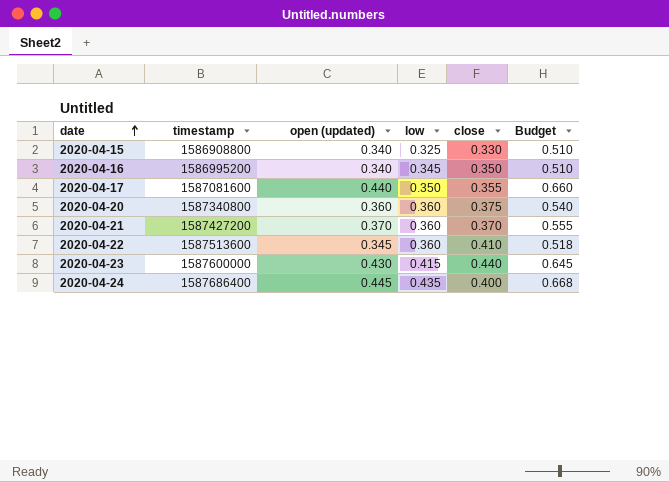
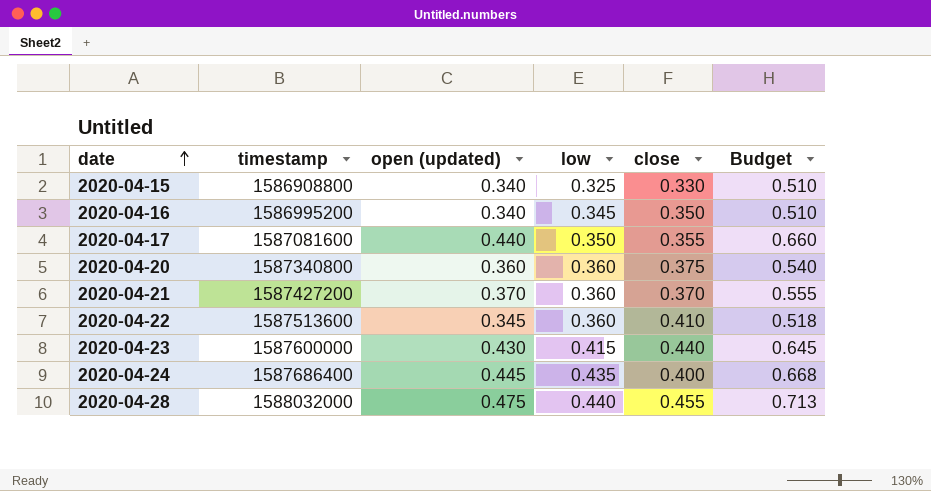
row 2020-04-28: none -> 1588032000 | 0.475 | 0.440 | 0.455 | 0.713

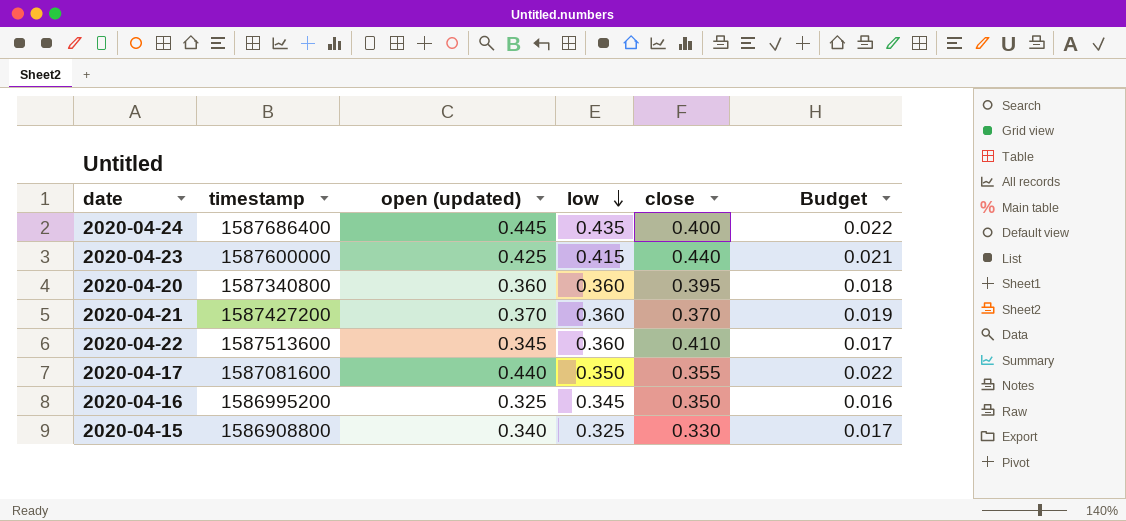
row order: date ascending -> low descending
column Budget | formula: [open (updated)] * 1.5 -> [open (updated)] * 0.05
row 2020-04-28: 1588032000 | 0.475 | 0.440 | 0.455 | 0.713 -> none
2020-04-23 | open (updated): 0.430 -> 0.425
2020-04-20 | close: 0.375 -> 0.395
2020-04-16 | open (updated): 0.340 -> 0.325

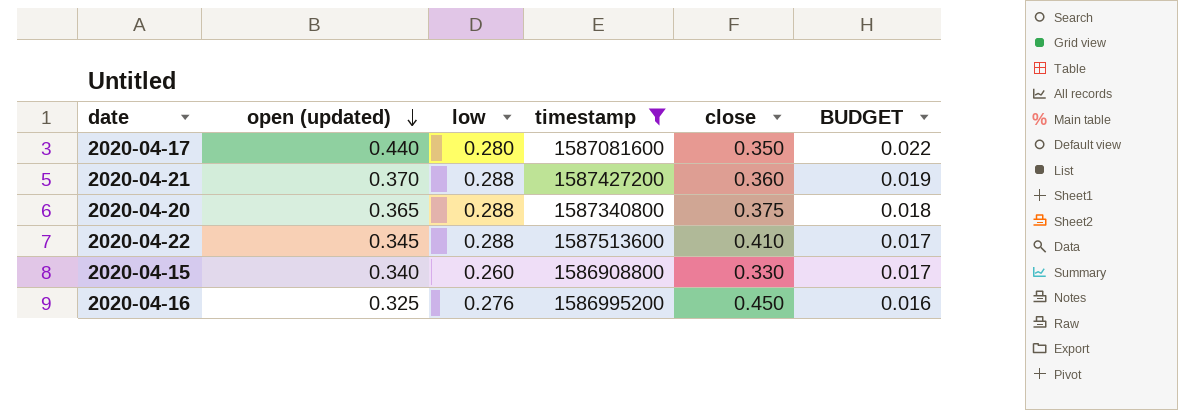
filter: none -> timestamp <= 1587513600
row order: low descending -> open (updated) descending
column timestamp | position: 2 -> 4
column name: Budget -> BUDGET
2020-04-17 | low: 0.350 -> 0.280
2020-04-17 | close: 0.355 -> 0.350
2020-04-21 | low: 0.360 -> 0.288
2020-04-21 | close: 0.370 -> 0.360
2020-04-20 | open (updated): 0.360 -> 0.365
2020-04-20 | low: 0.360 -> 0.288
2020-04-20 | close: 0.395 -> 0.375
2020-04-22 | low: 0.360 -> 0.288
2020-04-15 | low: 0.325 -> 0.260
2020-04-16 | low: 0.345 -> 0.276
2020-04-16 | close: 0.350 -> 0.450

